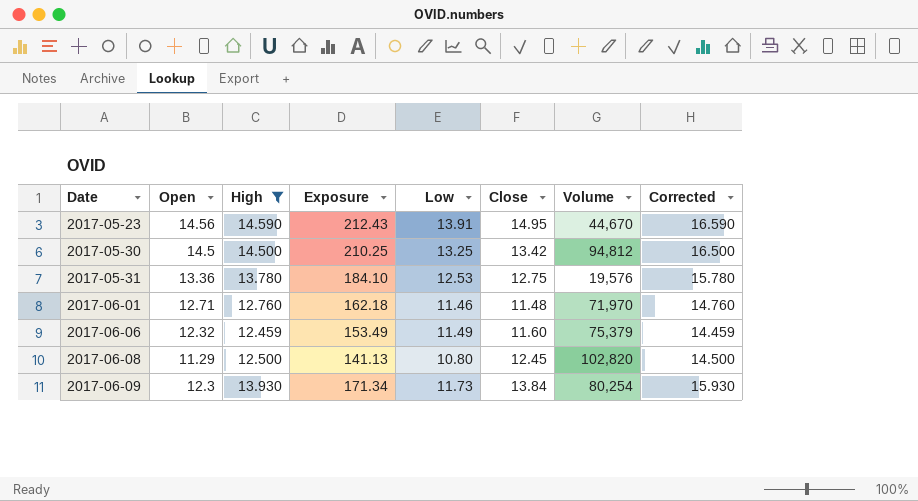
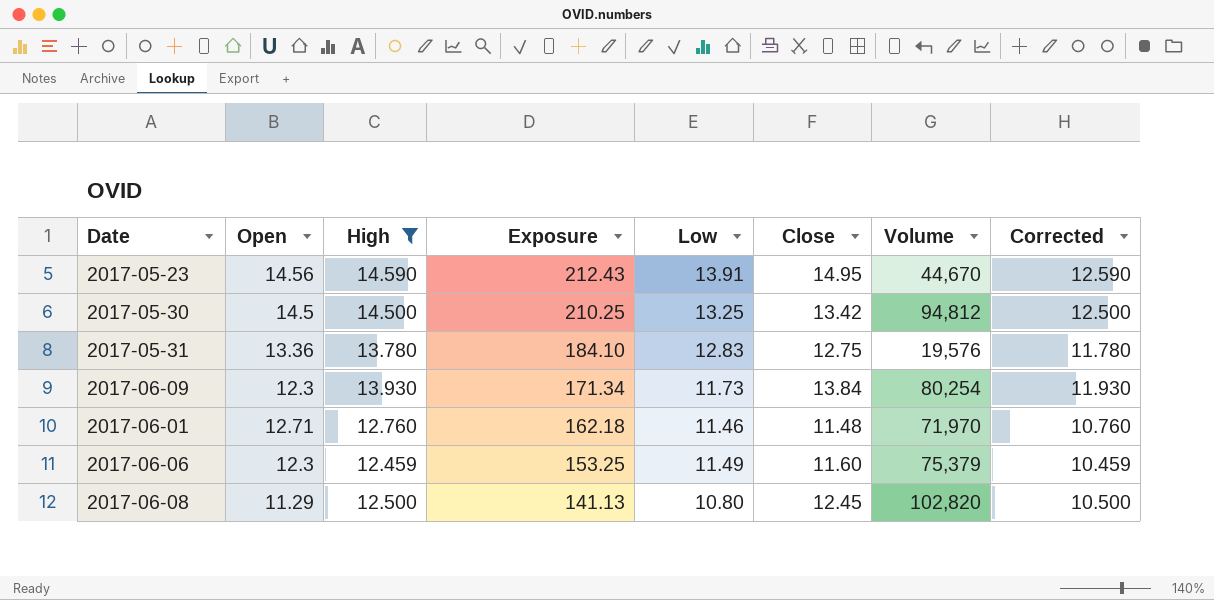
row order: Date ascending -> Exposure descending
column Corrected | formula: [High] + 2 -> [High] - 2
2017-05-31 | Low: 12.53 -> 12.83
2017-06-06 | Open: 12.32 -> 12.3
2017-06-06 | Exposure: 153.49 -> 153.25

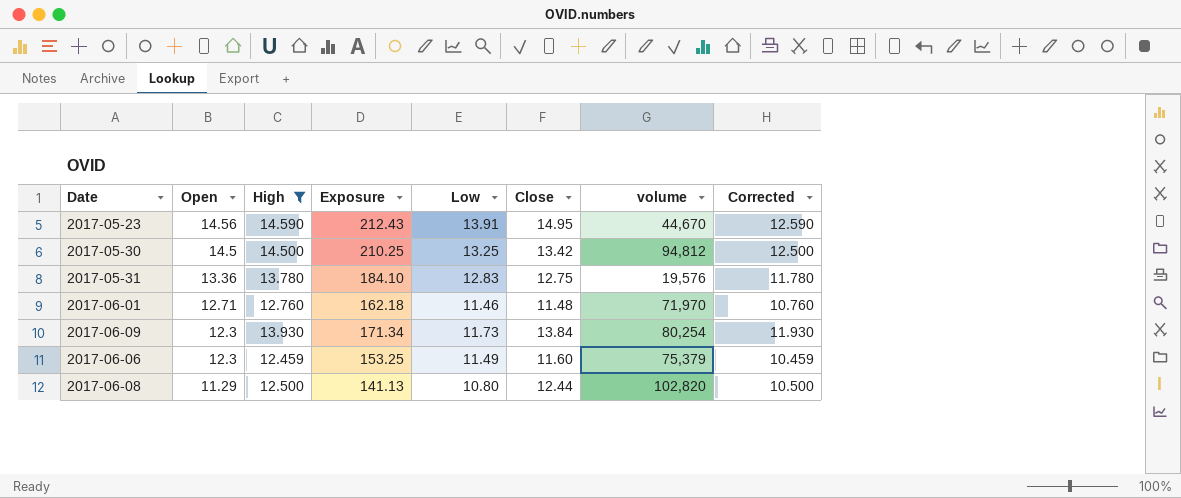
row order: Exposure descending -> Open descending
column name: Volume -> volume
2017-06-08 | Close: 12.45 -> 12.44

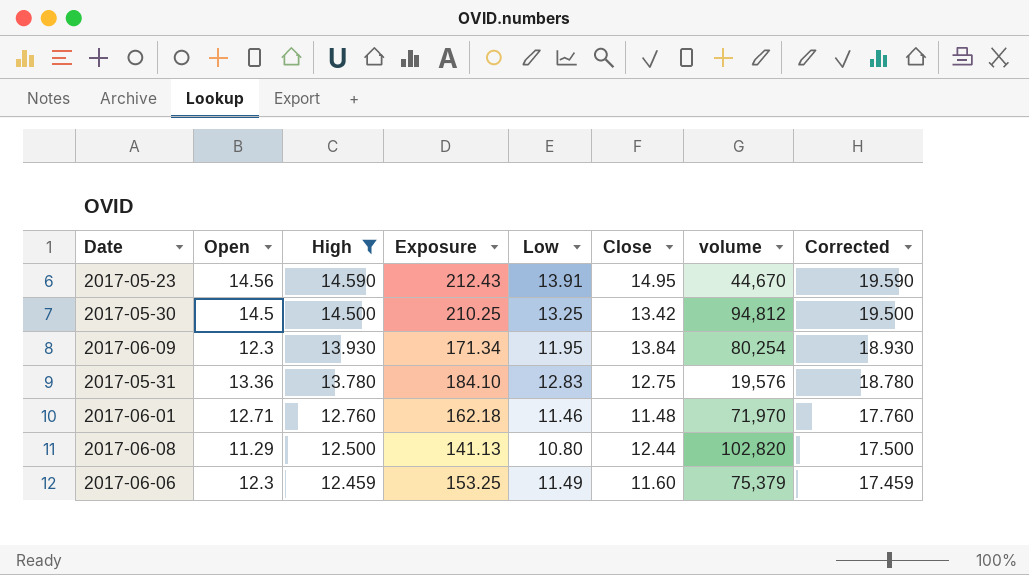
row order: Open descending -> High descending
column Corrected | formula: [High] - 2 -> [High] + 5
2017-06-09 | Low: 11.73 -> 11.95

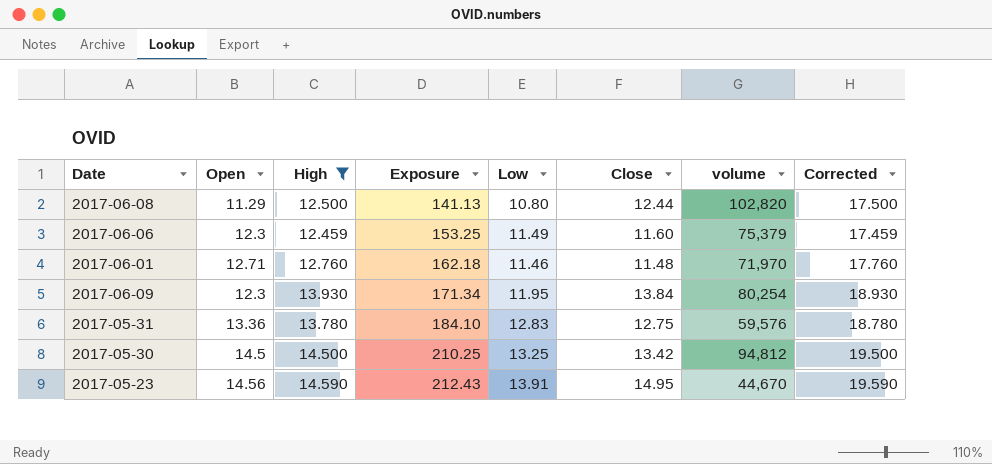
row order: High descending -> Exposure ascending
2017-05-31 | volume: 19,576 -> 59,576

